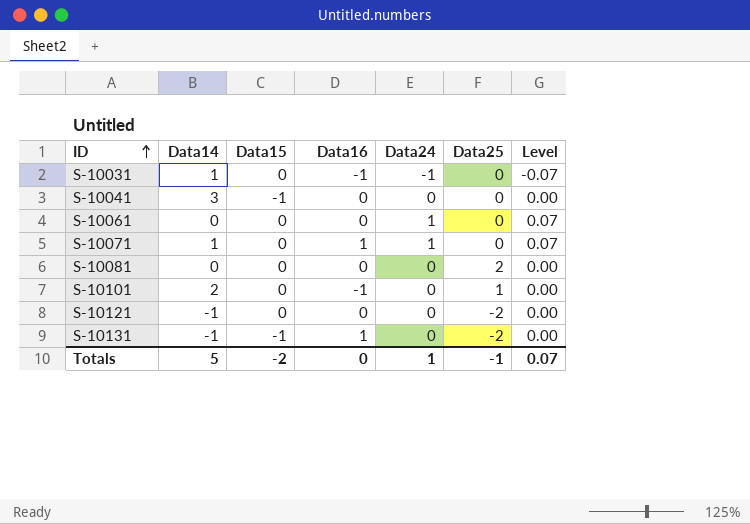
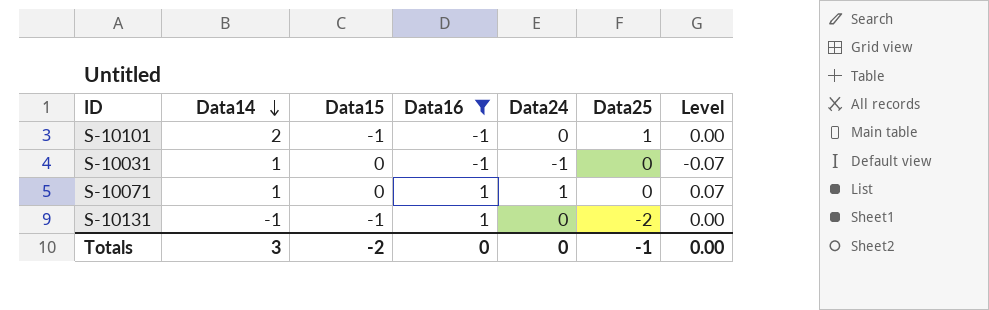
filter: none -> Data16 != 0
row order: ID ascending -> Data14 descending
S-10101 | Data15: 0 -> -1
Totals | Data14: 5 -> 3
Totals | Data24: 1 -> 0
Totals | Level: 0.07 -> 0.00

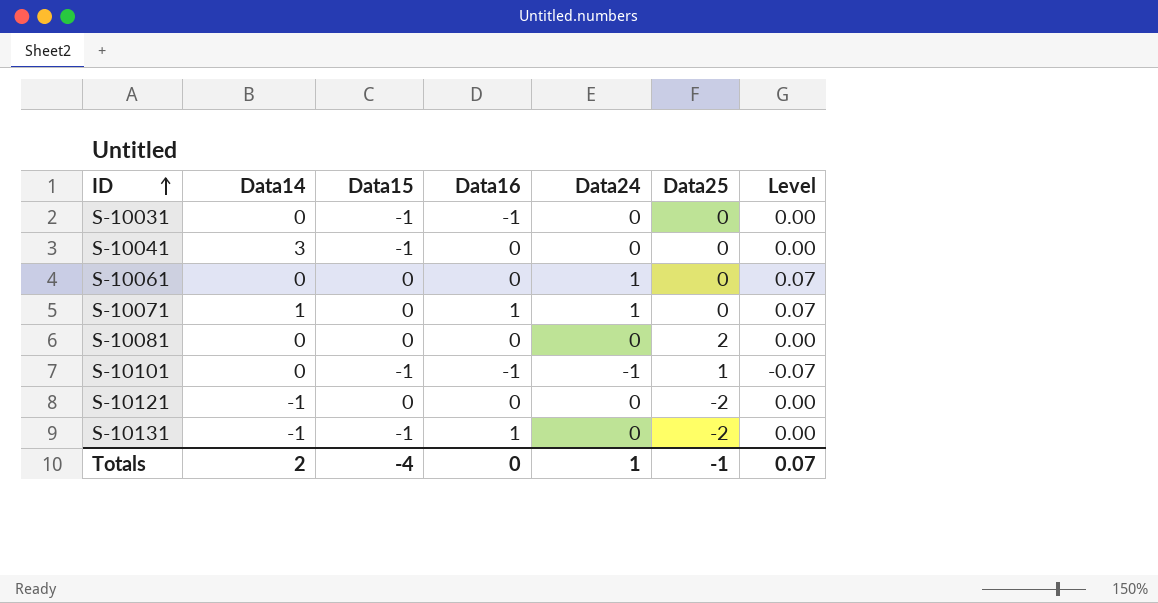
filter: Data16 != 0 -> none
row order: Data14 descending -> ID ascending
S-10031 | Data14: 1 -> 0
S-10031 | Data15: 0 -> -1
S-10031 | Data24: -1 -> 0
S-10031 | Level: -0.07 -> 0.00
S-10101 | Data14: 2 -> 0
S-10101 | Data24: 0 -> -1
S-10101 | Level: 0.00 -> -0.07
Totals | Data14: 3 -> 2
Totals | Data15: -2 -> -4
Totals | Data24: 0 -> 1
Totals | Level: 0.00 -> 0.07

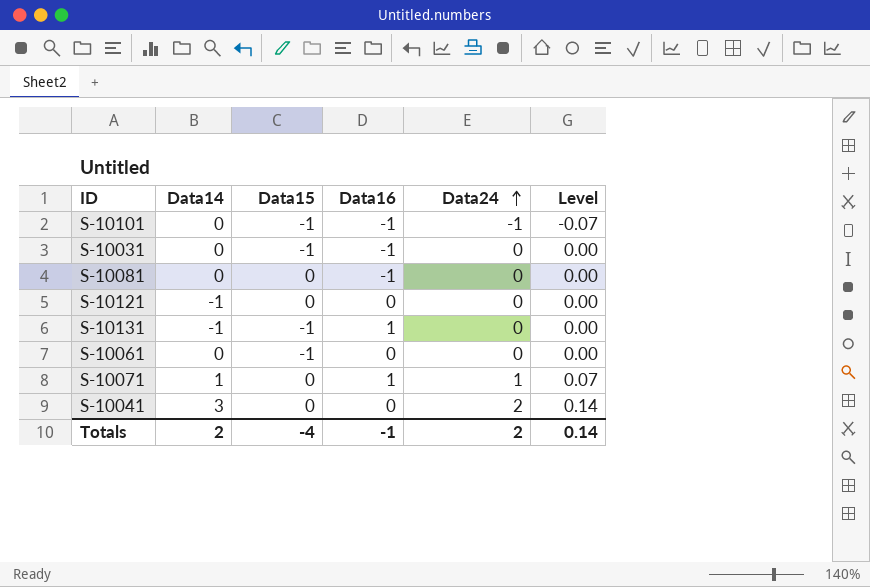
row order: ID ascending -> Data24 ascending
column Data25 | position: 6 -> none
S-10081 | Data16: 0 -> -1
S-10061 | Data15: 0 -> -1
S-10061 | Data24: 1 -> 0
S-10061 | Level: 0.07 -> 0.00
S-10041 | Data15: -1 -> 0
S-10041 | Data24: 0 -> 2
S-10041 | Level: 0.00 -> 0.14
Totals | Data16: 0 -> -1
Totals | Data24: 1 -> 2
Totals | Level: 0.07 -> 0.14

